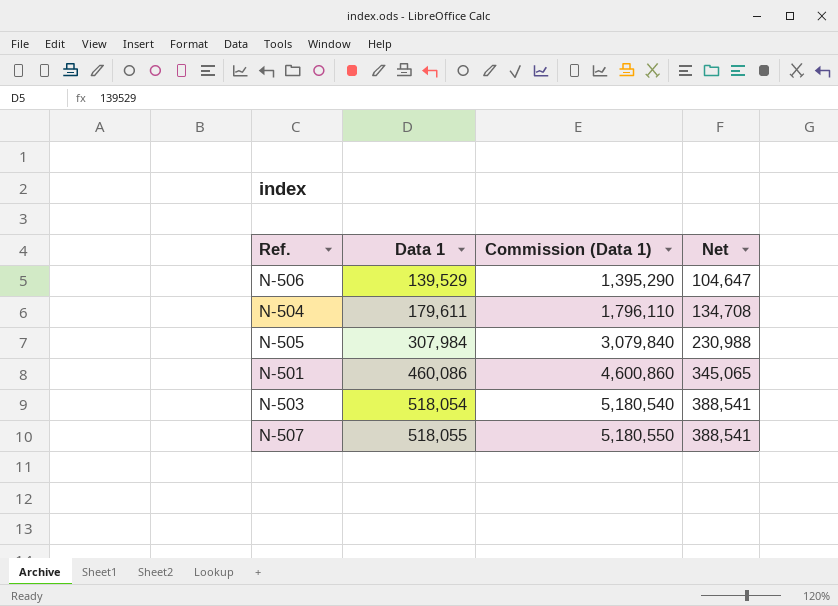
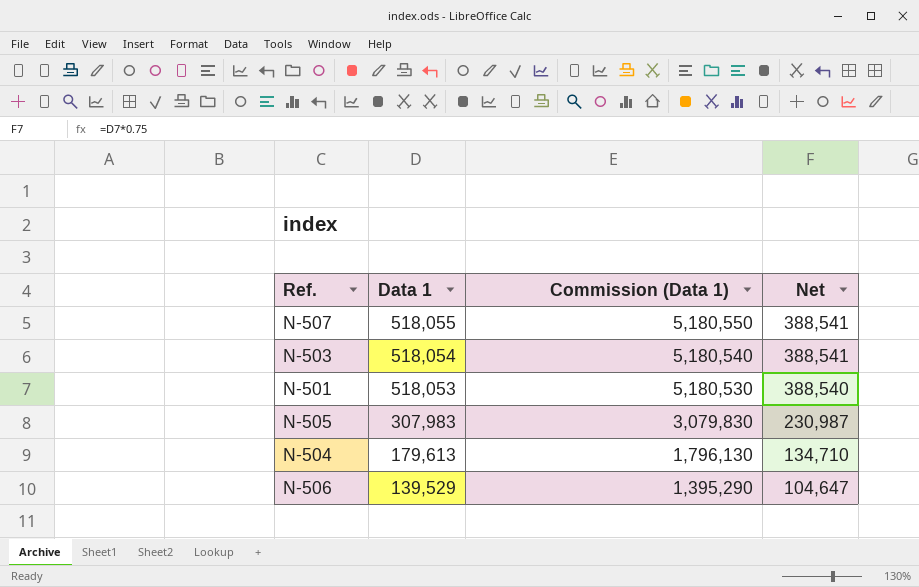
row order: Data 1 ascending -> Data 1 descending
N-501 | Data 1: 460,086 -> 518,053
N-501 | Commission (Data 1): 4,600,860 -> 5,180,530
N-501 | Net: 345,065 -> 388,540
N-505 | Data 1: 307,984 -> 307,983
N-505 | Commission (Data 1): 3,079,840 -> 3,079,830
N-505 | Net: 230,988 -> 230,987
N-504 | Data 1: 179,611 -> 179,613
N-504 | Commission (Data 1): 1,796,110 -> 1,796,130
N-504 | Net: 134,708 -> 134,710

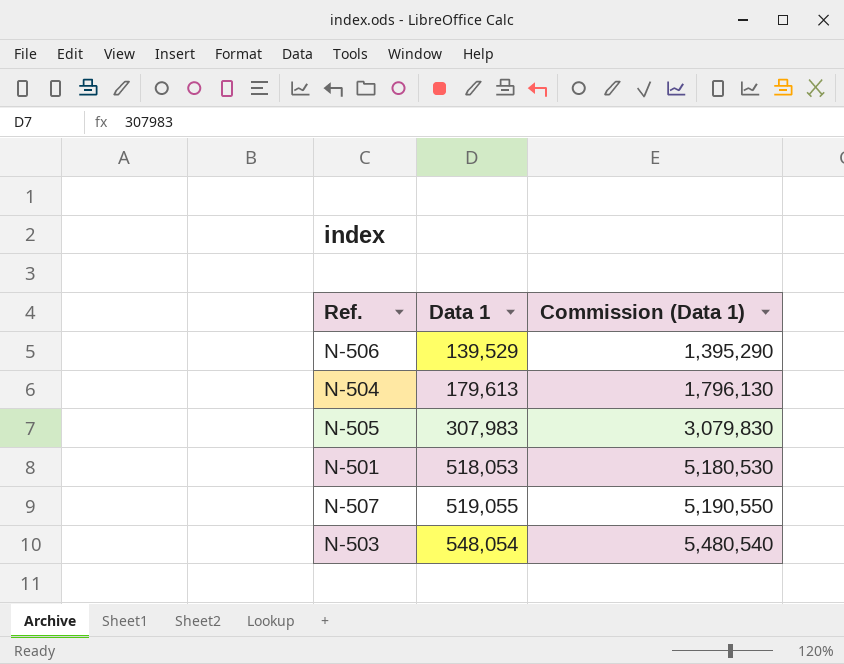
row order: Data 1 descending -> Data 1 ascending
column Net | formula: [Data 1] * 0.75 -> none
N-507 | Data 1: 518,055 -> 519,055
N-507 | Commission (Data 1): 5,180,550 -> 5,190,550
N-503 | Data 1: 518,054 -> 548,054
N-503 | Commission (Data 1): 5,180,540 -> 5,480,540

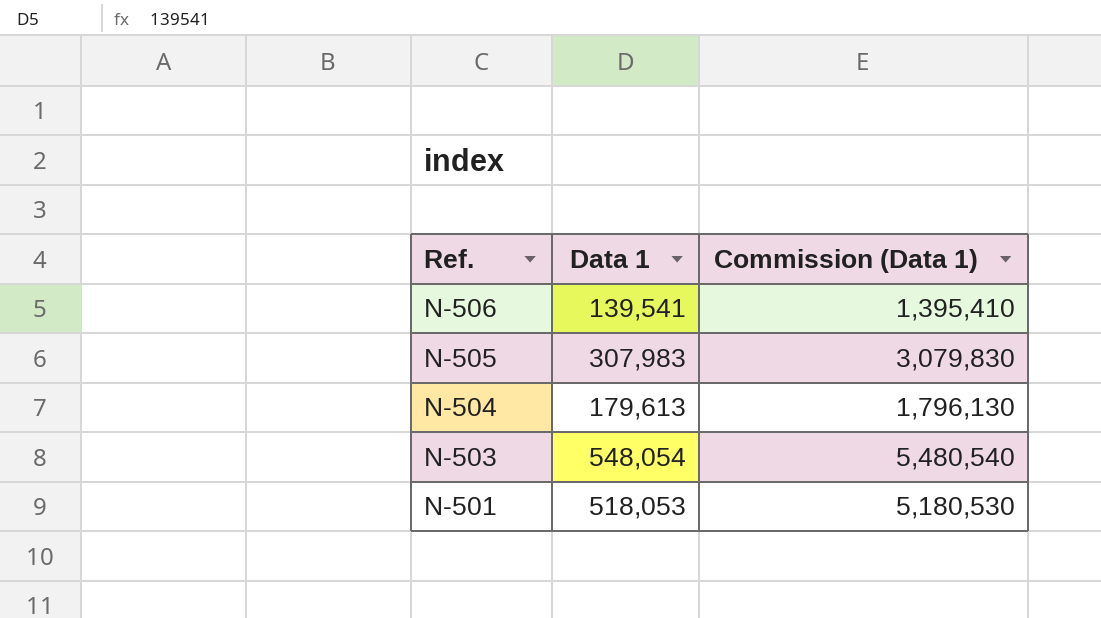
row order: Data 1 ascending -> Ref. descending
row N-507: 519,055 | 5,190,550 -> none
N-506 | Data 1: 139,529 -> 139,541
N-506 | Commission (Data 1): 1,395,290 -> 1,395,410

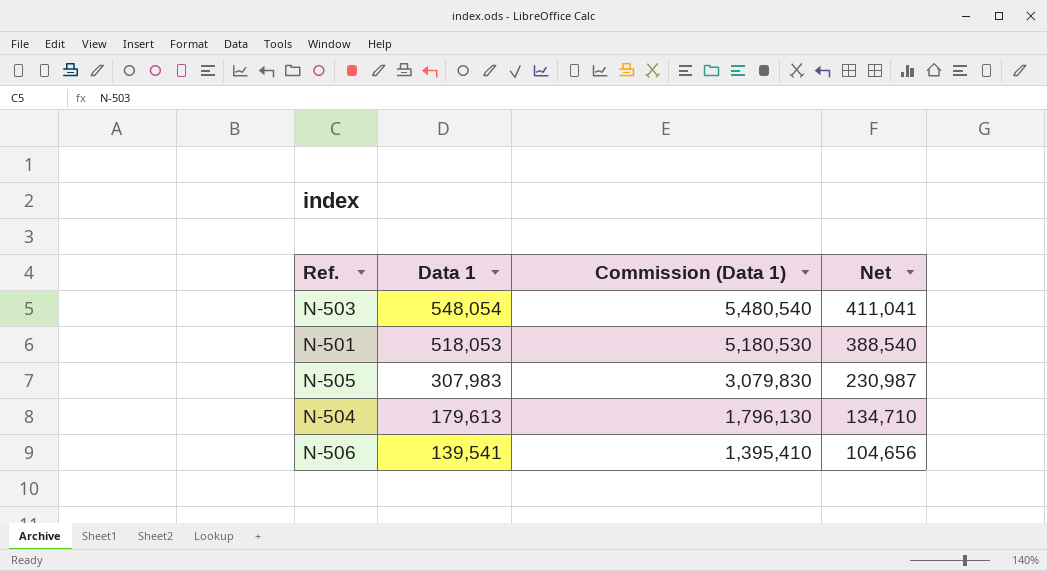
row order: Ref. descending -> Data 1 descending
column Net | formula: none -> [Data 1] * 0.75

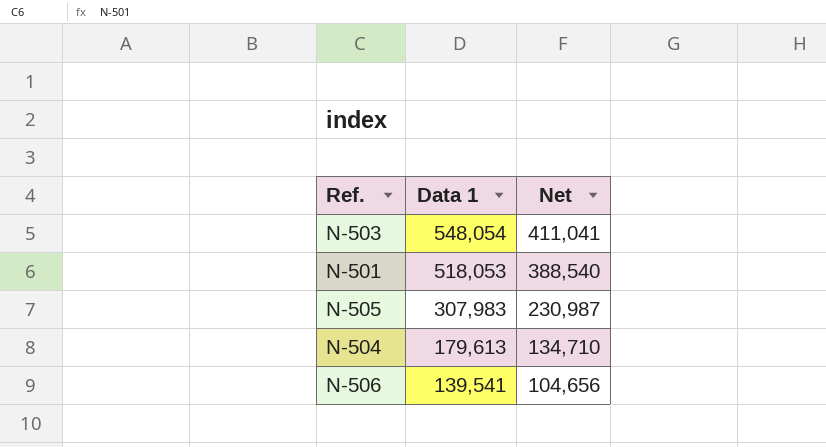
column Commission (Data 1) | formula: [Data 1] * 10 -> none

